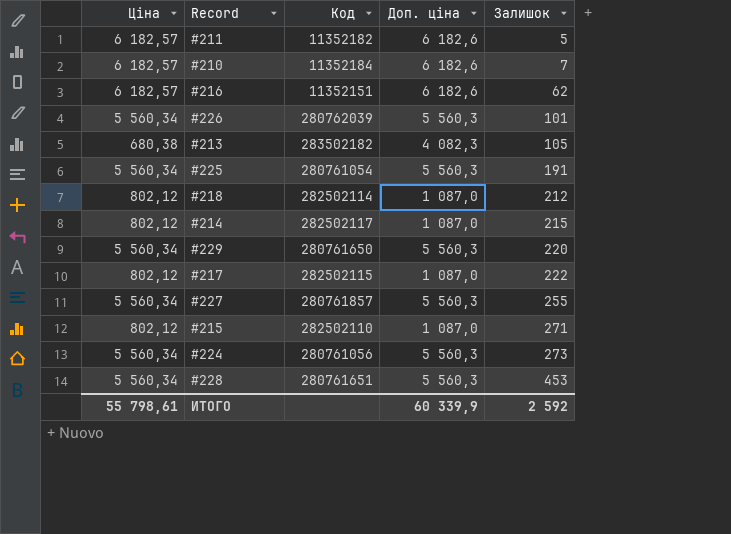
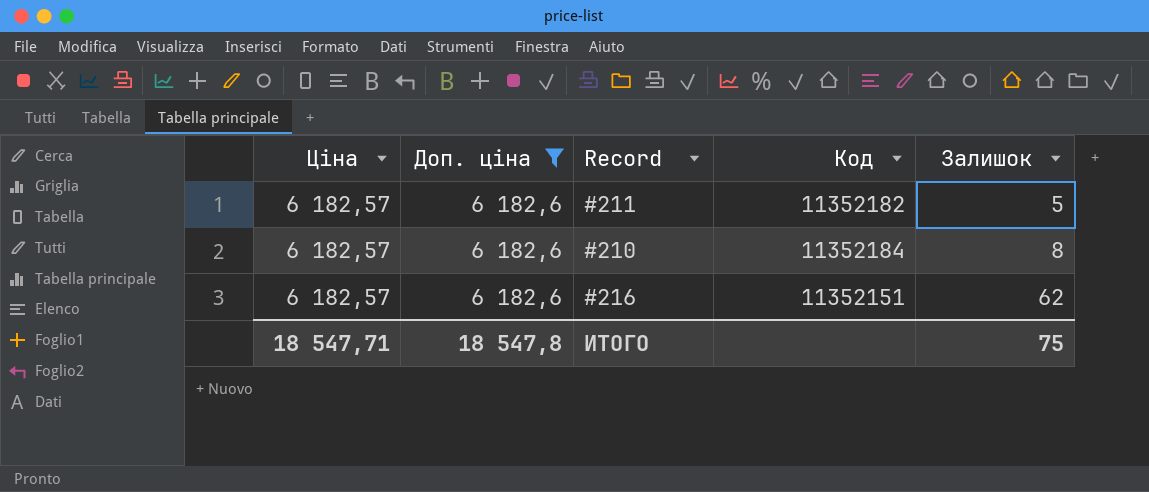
filter: none -> Доп. ціна = 6 182,6
column Доп. ціна | position: 4 -> 2
#210 | Залишок: 7 -> 8
ИТОГО | Ціна: 55 798,61 -> 18 547,71
ИТОГО | Доп. ціна: 60 339,9 -> 18 547,8
ИТОГО | Залишок: 2 592 -> 75

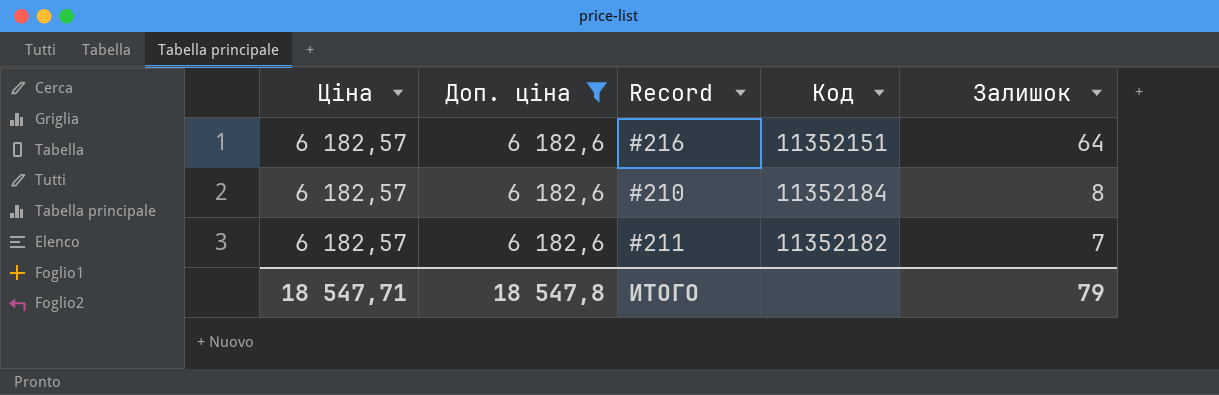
row order: Залишок ascending -> Залишок descending
#216 | Залишок: 62 -> 64
#211 | Залишок: 5 -> 7
ИТОГО | Залишок: 75 -> 79

